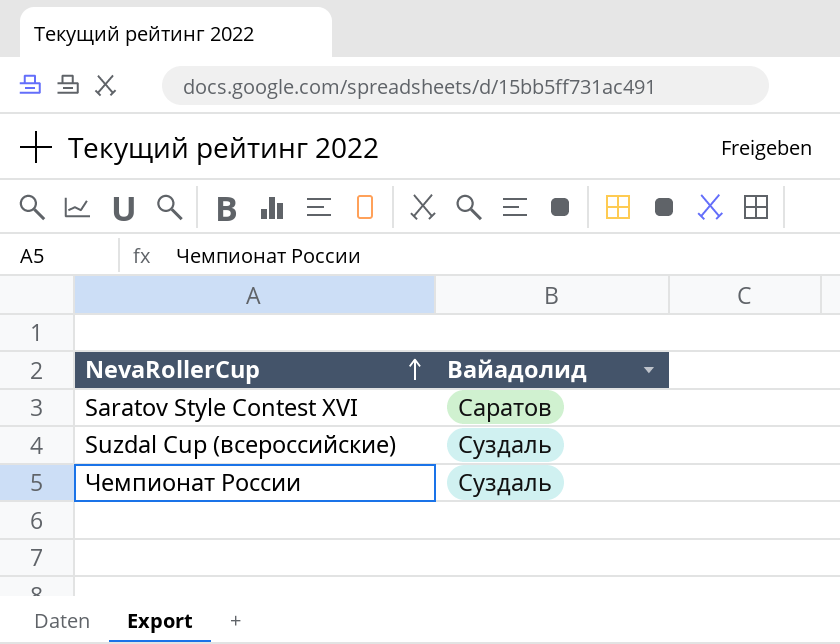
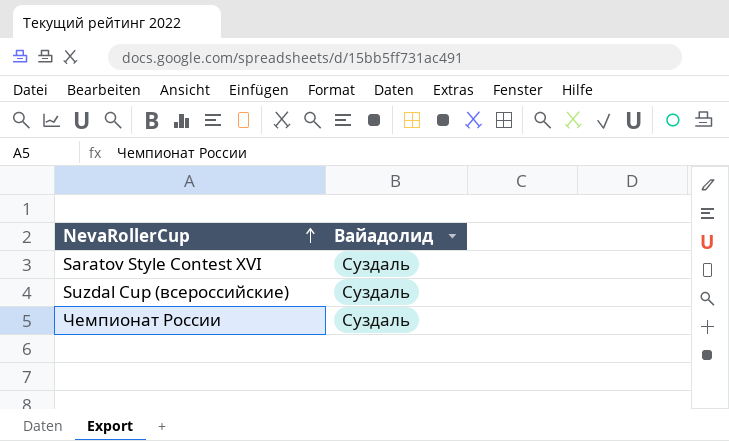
Saratov Style Contest XVI | Вайадолид: Саратов -> Суздаль

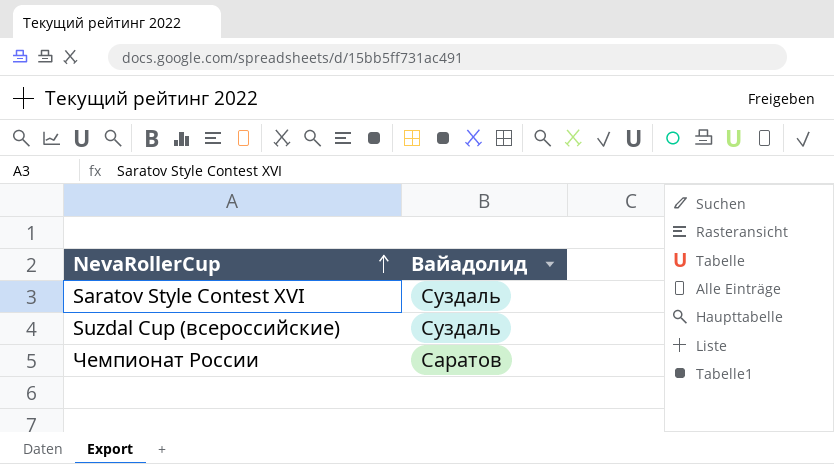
Чемпионат России | Вайадолид: Суздаль -> Саратов

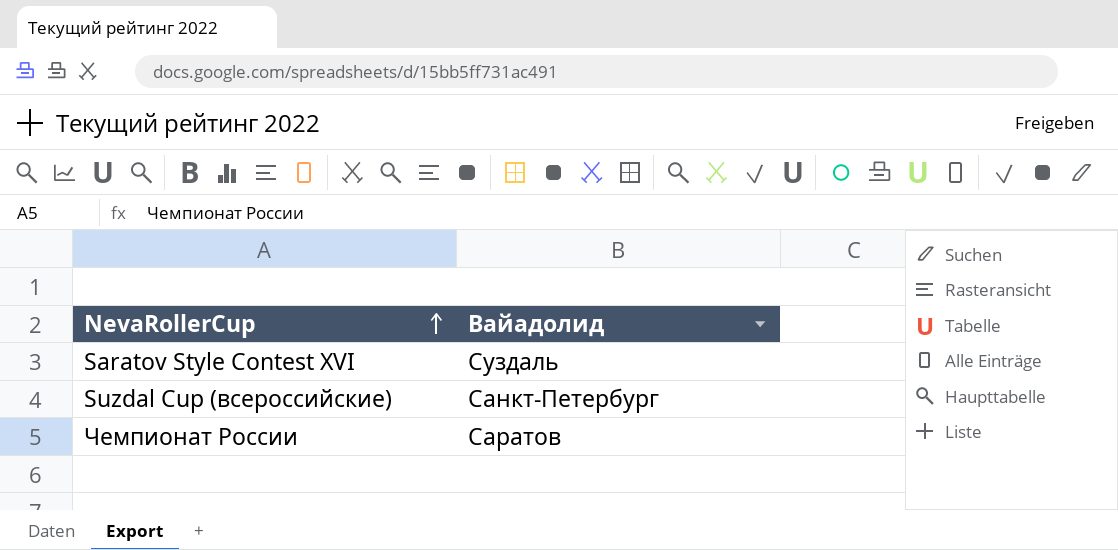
Suzdal Cup (всероссийские) | Вайадолид: Суздаль -> Санкт-Петербург

